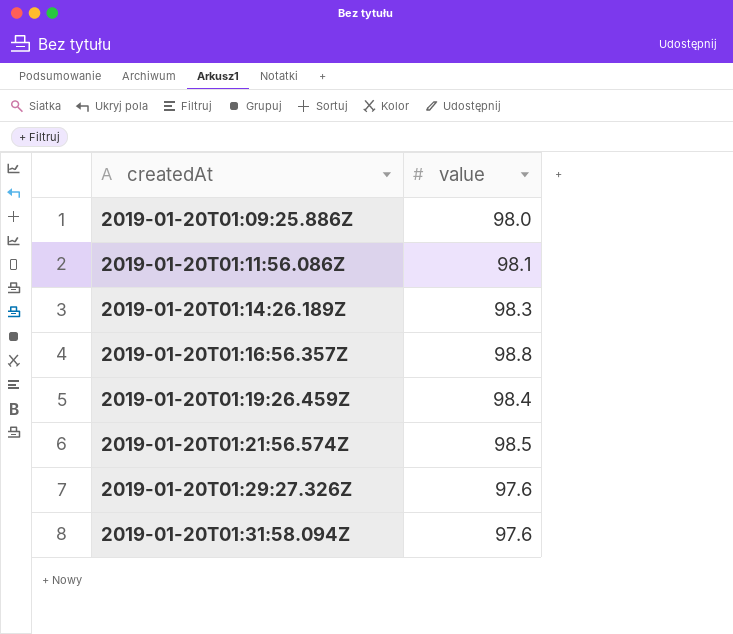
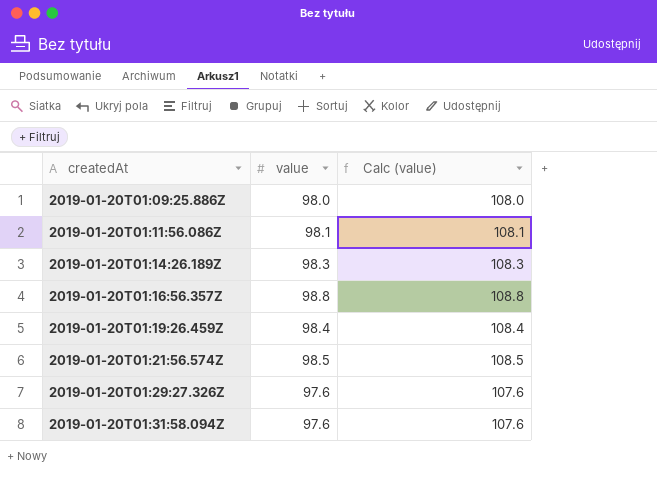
column Calc (value) | formula: none -> [value] + 10

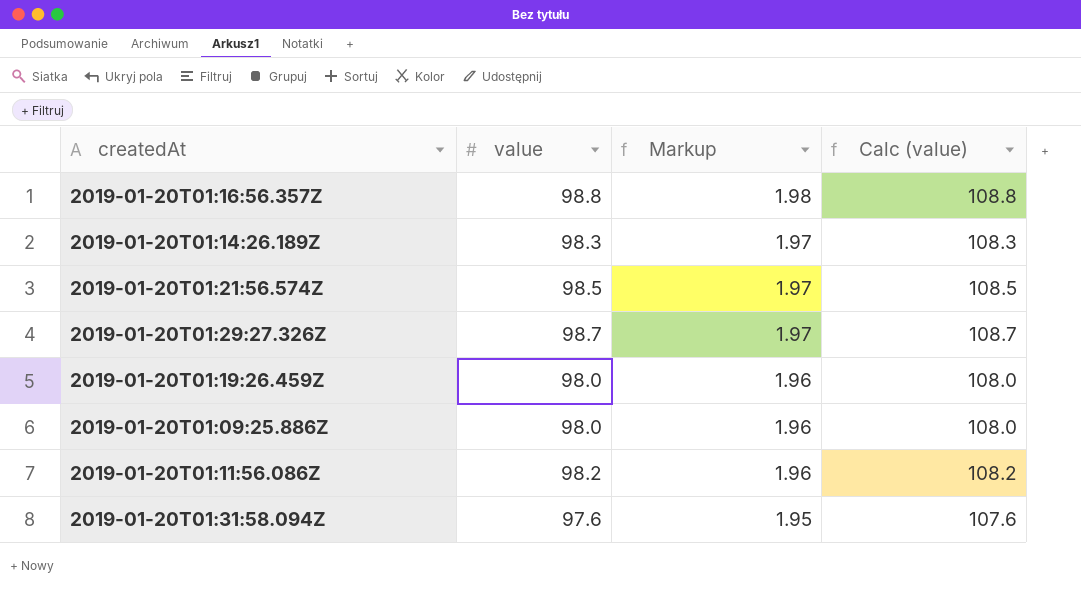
row order: createdAt ascending -> Markup descending
column Markup | formula: none -> [value] * 0.02
2019-01-20T01:29:27.326Z | value: 97.6 -> 98.7
2019-01-20T01:29:27.326Z | Calc (value): 107.6 -> 108.7
2019-01-20T01:19:26.459Z | value: 98.4 -> 98.0
2019-01-20T01:19:26.459Z | Calc (value): 108.4 -> 108.0
2019-01-20T01:11:56.086Z | value: 98.1 -> 98.2
2019-01-20T01:11:56.086Z | Calc (value): 108.1 -> 108.2

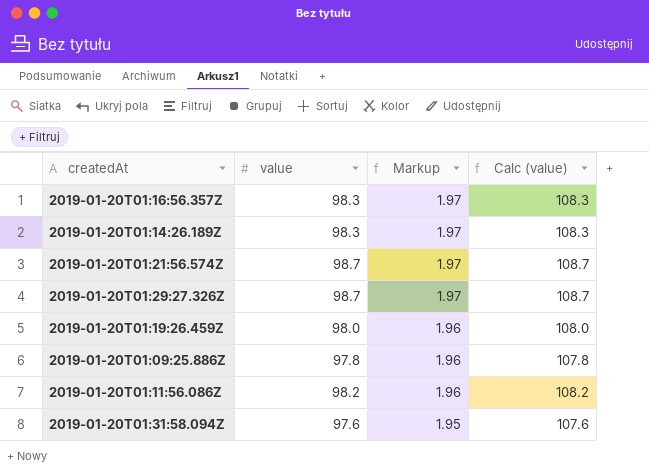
2019-01-20T01:16:56.357Z | value: 98.8 -> 98.3
2019-01-20T01:16:56.357Z | Markup: 1.98 -> 1.97
2019-01-20T01:16:56.357Z | Calc (value): 108.8 -> 108.3
2019-01-20T01:21:56.574Z | value: 98.5 -> 98.7
2019-01-20T01:21:56.574Z | Calc (value): 108.5 -> 108.7
2019-01-20T01:09:25.886Z | value: 98.0 -> 97.8
2019-01-20T01:09:25.886Z | Calc (value): 108.0 -> 107.8

